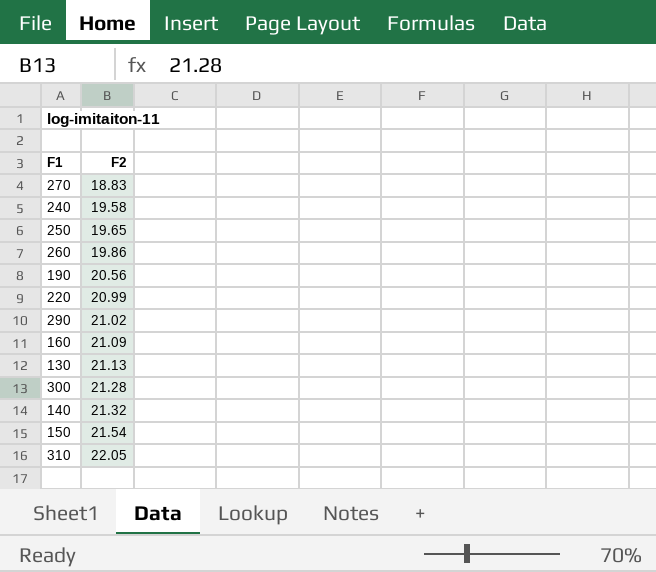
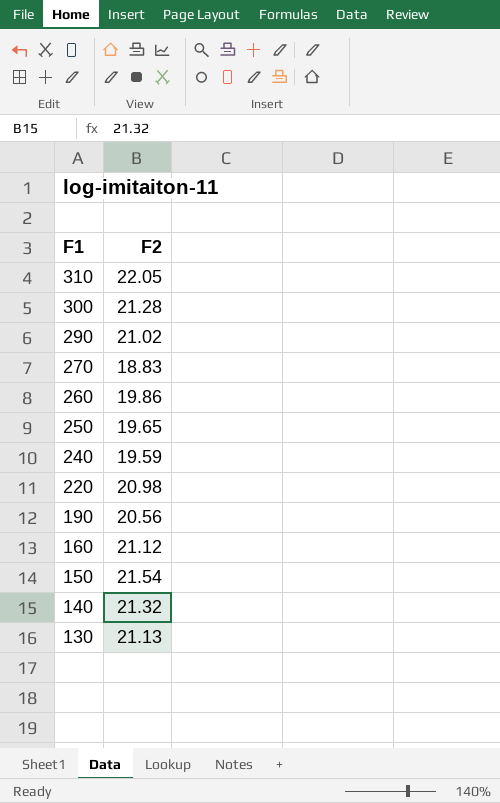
row order: F2 ascending -> F1 descending
240 | F2: 19.58 -> 19.59
220 | F2: 20.99 -> 20.98
160 | F2: 21.09 -> 21.12

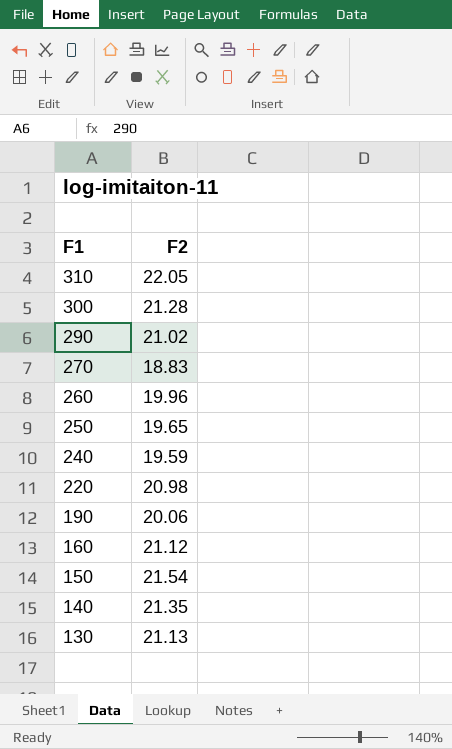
260 | F2: 19.86 -> 19.96
190 | F2: 20.56 -> 20.06
140 | F2: 21.32 -> 21.35

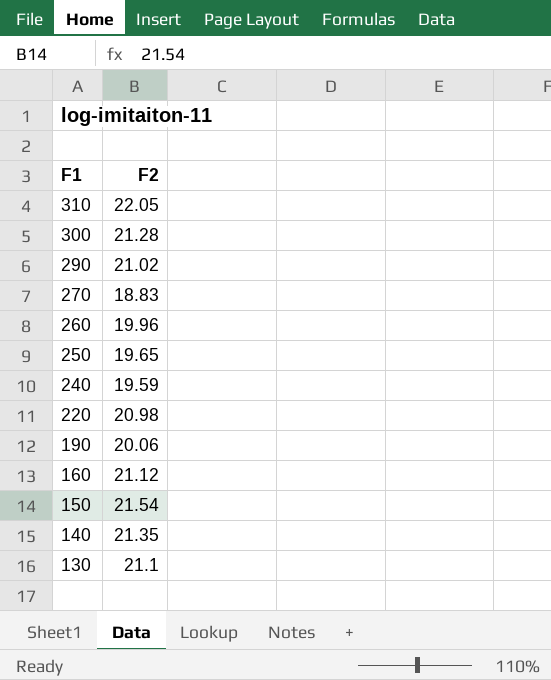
130 | F2: 21.13 -> 21.1

